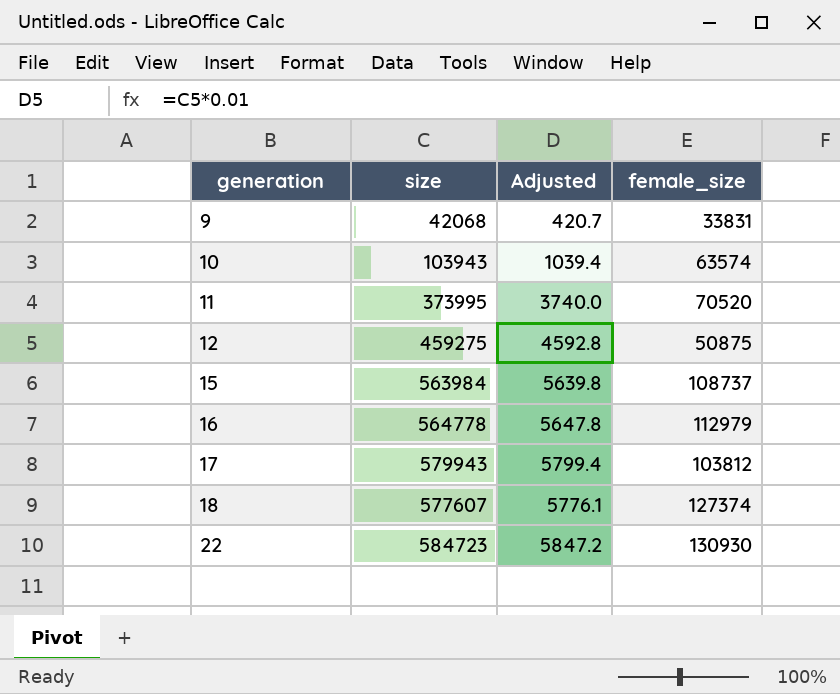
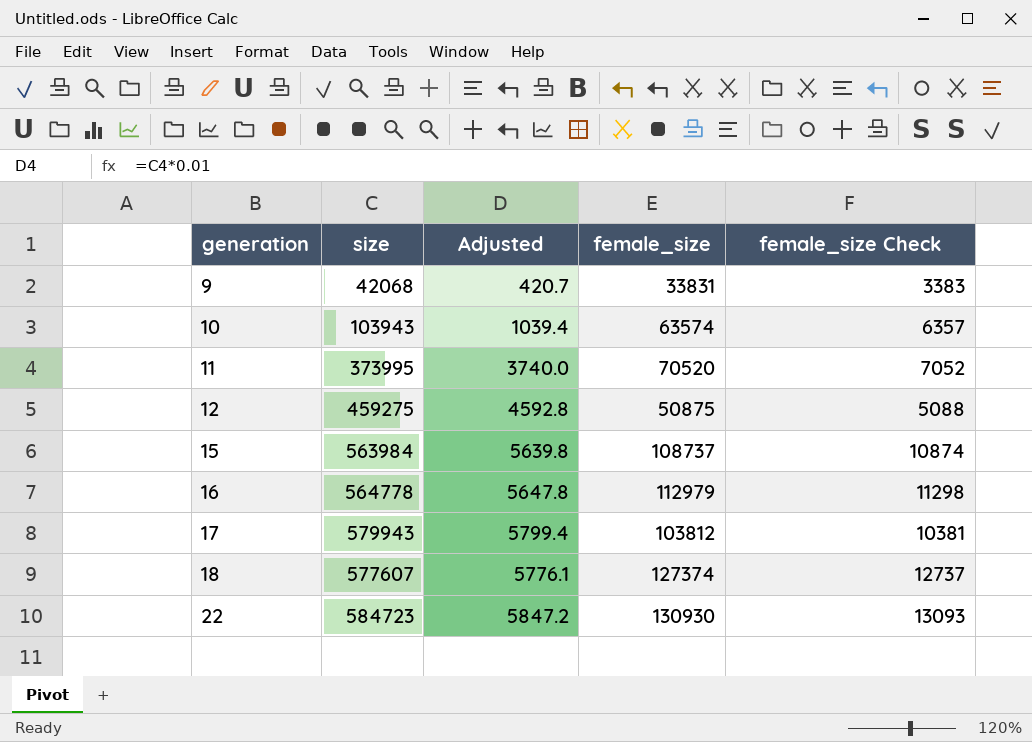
column female_size Check | formula: none -> [female_size] * 0.1

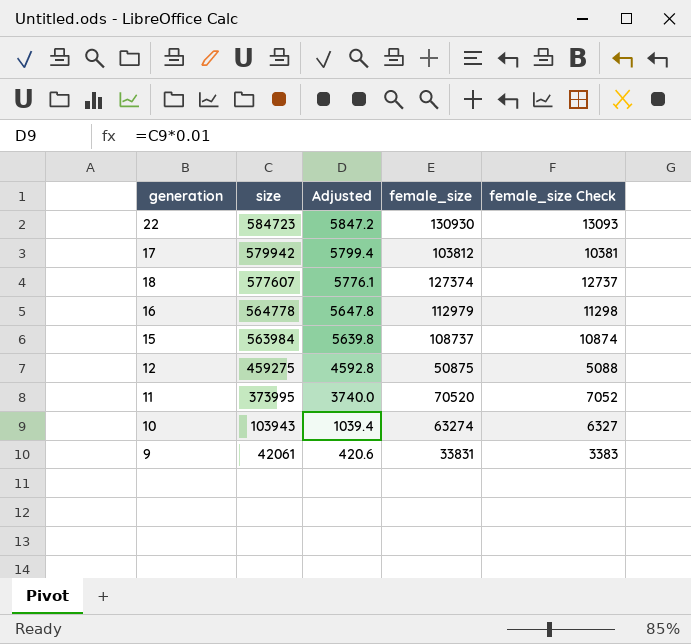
row order: generation ascending -> size descending
17 | size: 579943 -> 579942
10 | female_size: 63574 -> 63274
10 | female_size Check: 6357 -> 6327
9 | size: 42068 -> 42061
9 | Adjusted: 420.7 -> 420.6

